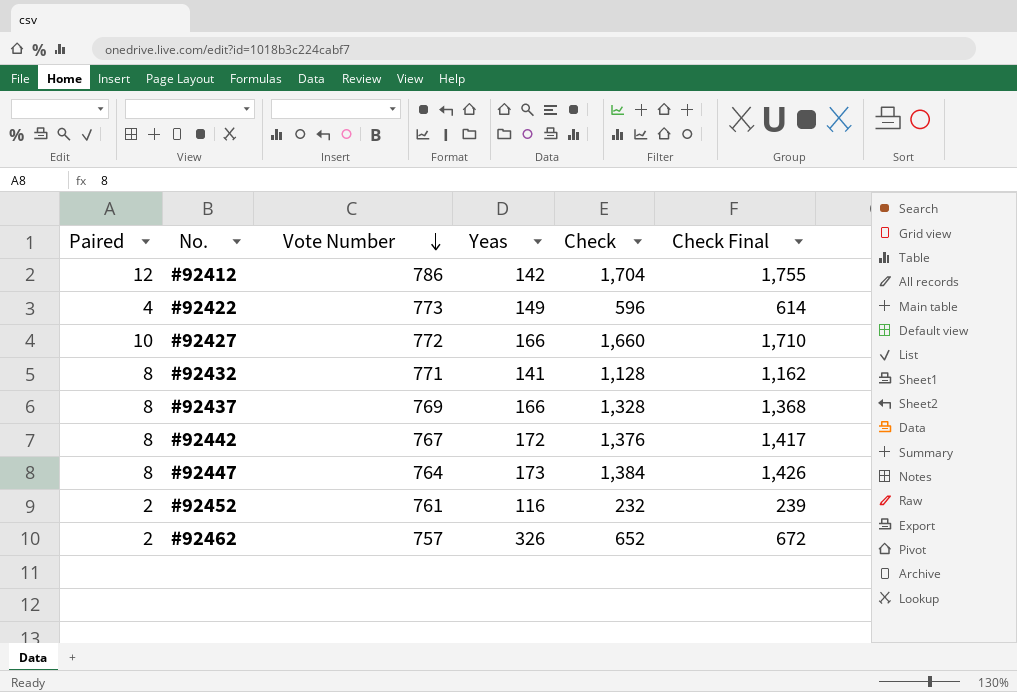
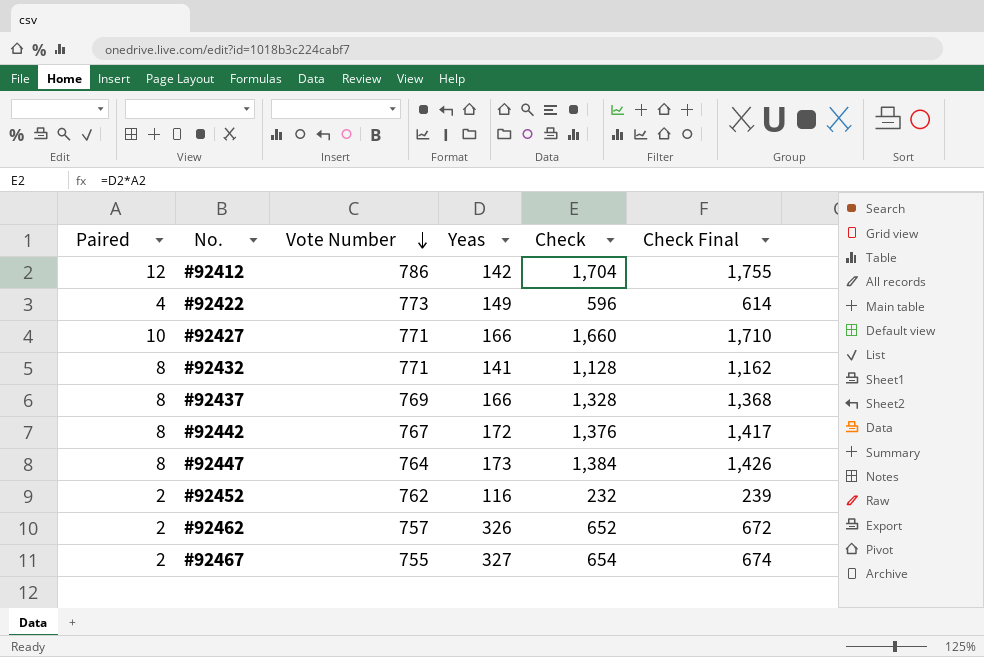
#92427 | Vote Number: 772 -> 771
#92452 | Vote Number: 761 -> 762
row #92467: none -> 2 | 755 | 327 | 654 | 674

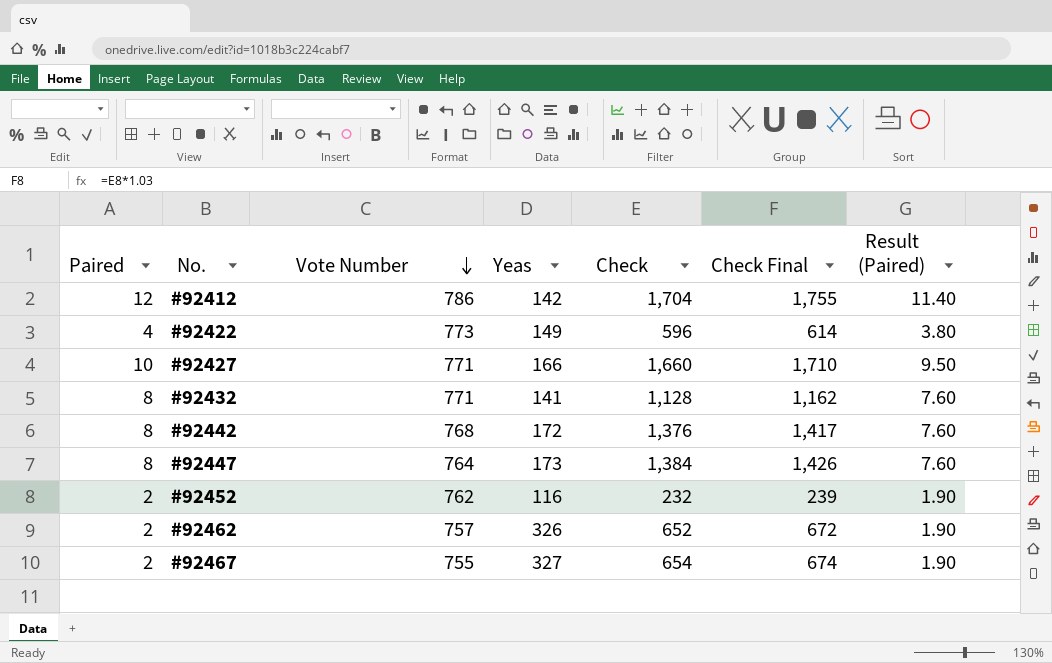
column Result (Paired) | formula: none -> [Paired] * 0.95
row #92437: 8 | 769 | 166 | 1,328 | 1,368 -> none
#92442 | Vote Number: 767 -> 768

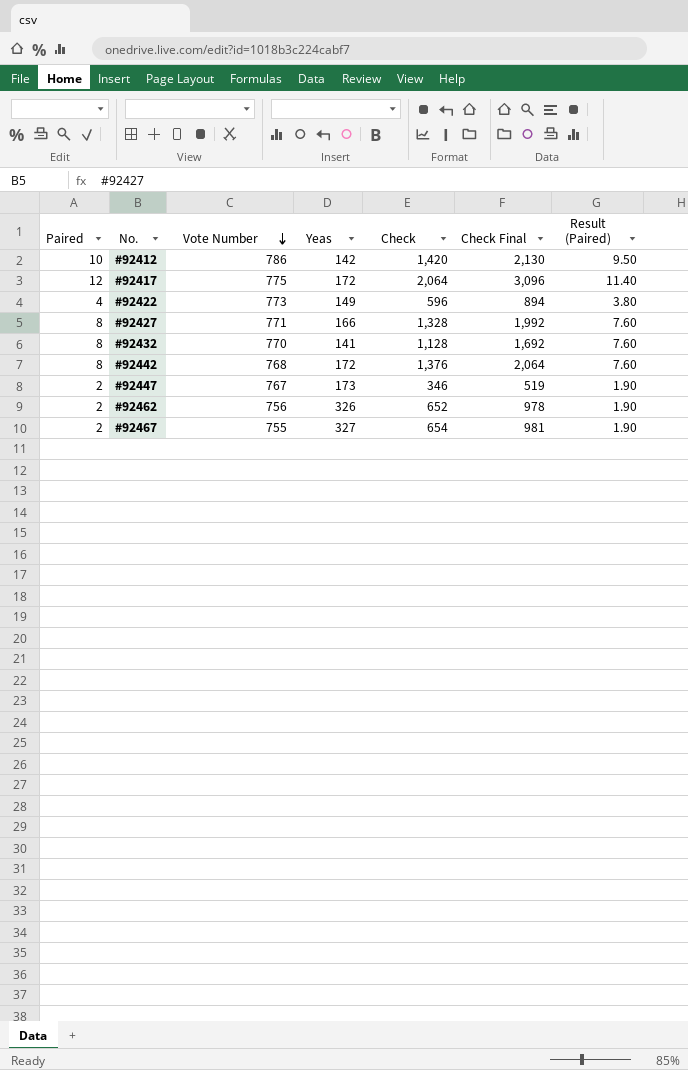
column Check Final | formula: [Check] * 1.03 -> [Check] * 1.5
row #92452: 2 | 762 | 116 | 232 | 239 | 1.90 -> none
#92412 | Paired: 12 -> 10
#92412 | Check: 1,704 -> 1,420
#92412 | Result (Paired): 11.40 -> 9.50
row #92417: none -> 12 | 775 | 172 | 2,064 | 3,096 | 11.40
#92427 | Paired: 10 -> 8
#92427 | Check: 1,660 -> 1,328
#92427 | Result (Paired): 9.50 -> 7.60
#92432 | Vote Number: 771 -> 770
#92447 | Paired: 8 -> 2
#92447 | Vote Number: 764 -> 767
#92447 | Check: 1,384 -> 346
#92447 | Result (Paired): 7.60 -> 1.90
#92462 | Vote Number: 757 -> 756

